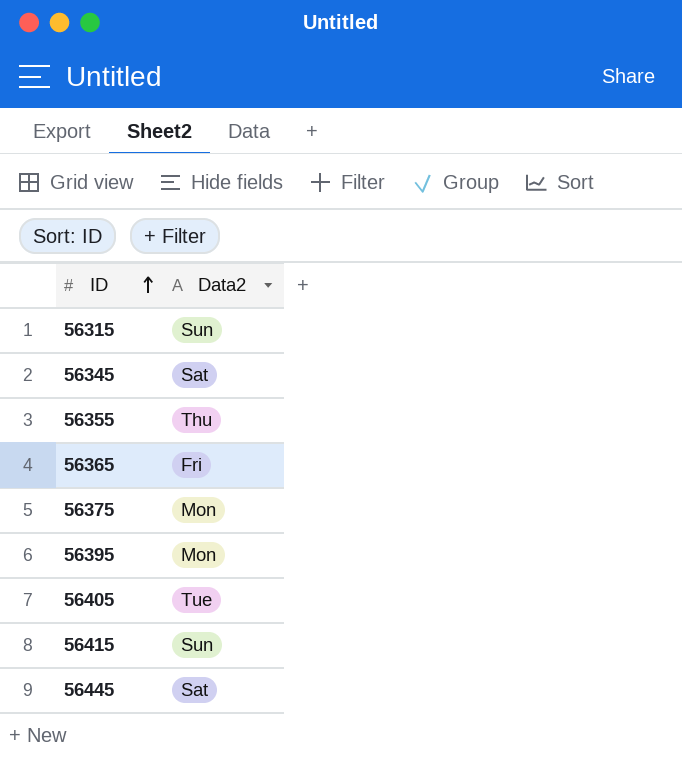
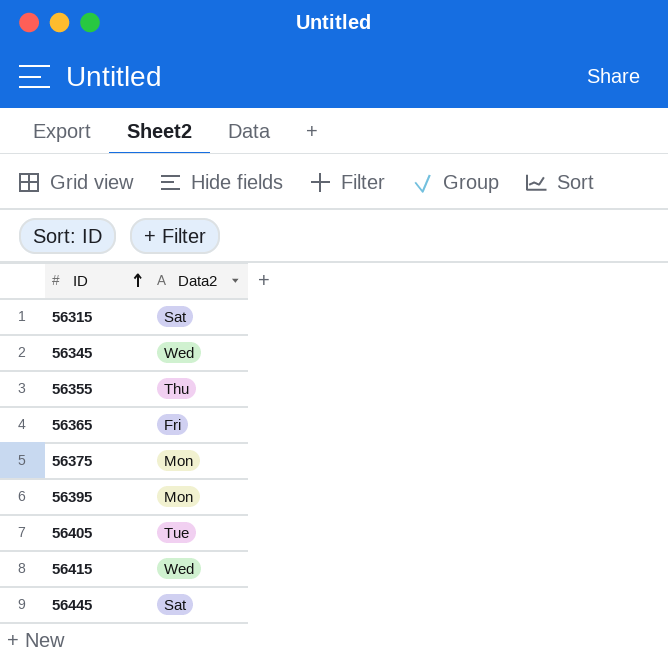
56315 | Data2: Sun -> Sat
56345 | Data2: Sat -> Wed
56415 | Data2: Sun -> Wed

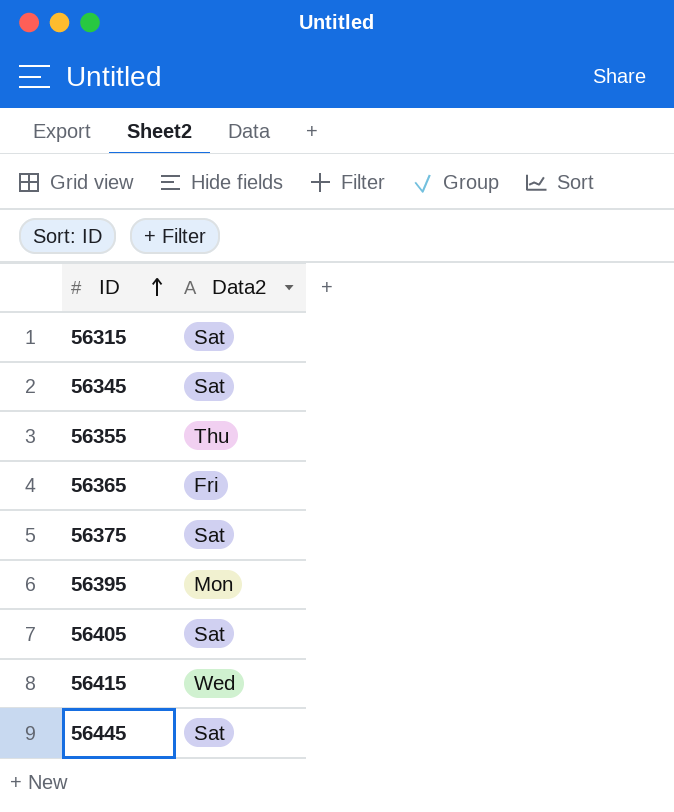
56345 | Data2: Wed -> Sat
56375 | Data2: Mon -> Sat
56405 | Data2: Tue -> Sat

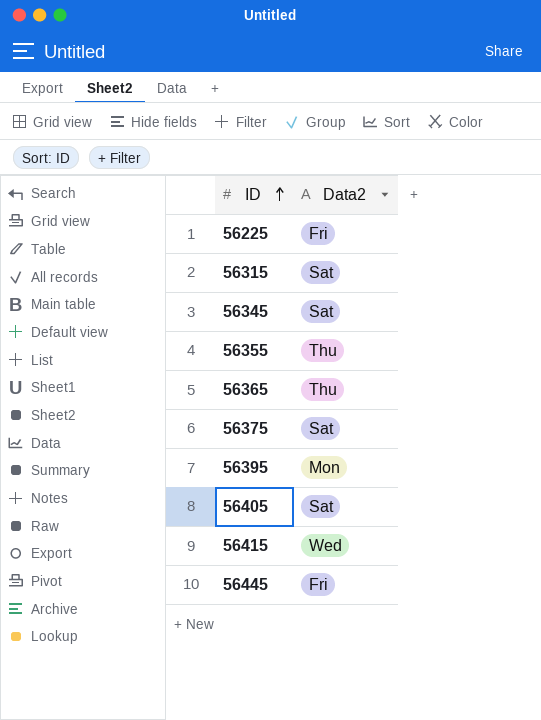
row 56225: none -> Fri
56365 | Data2: Fri -> Thu
56445 | Data2: Sat -> Fri

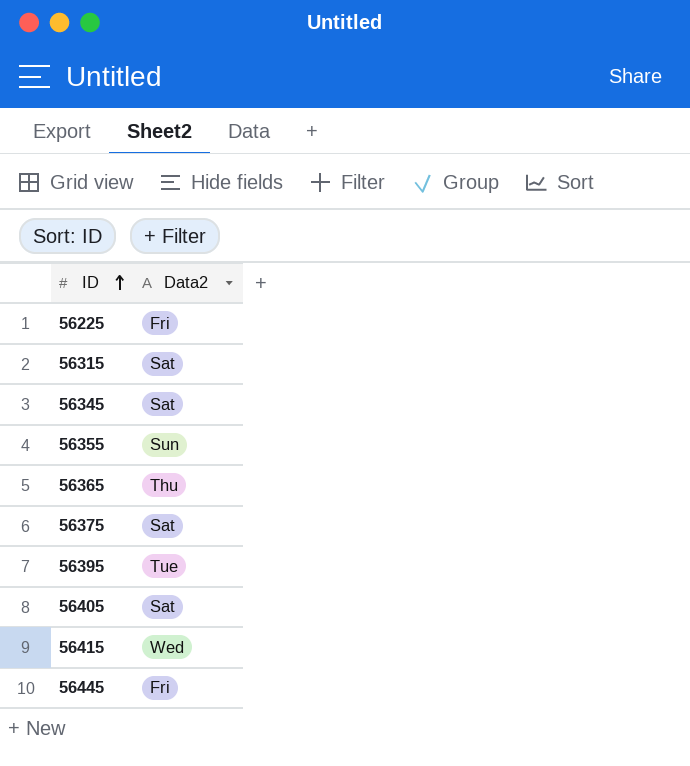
56355 | Data2: Thu -> Sun
56395 | Data2: Mon -> Tue

